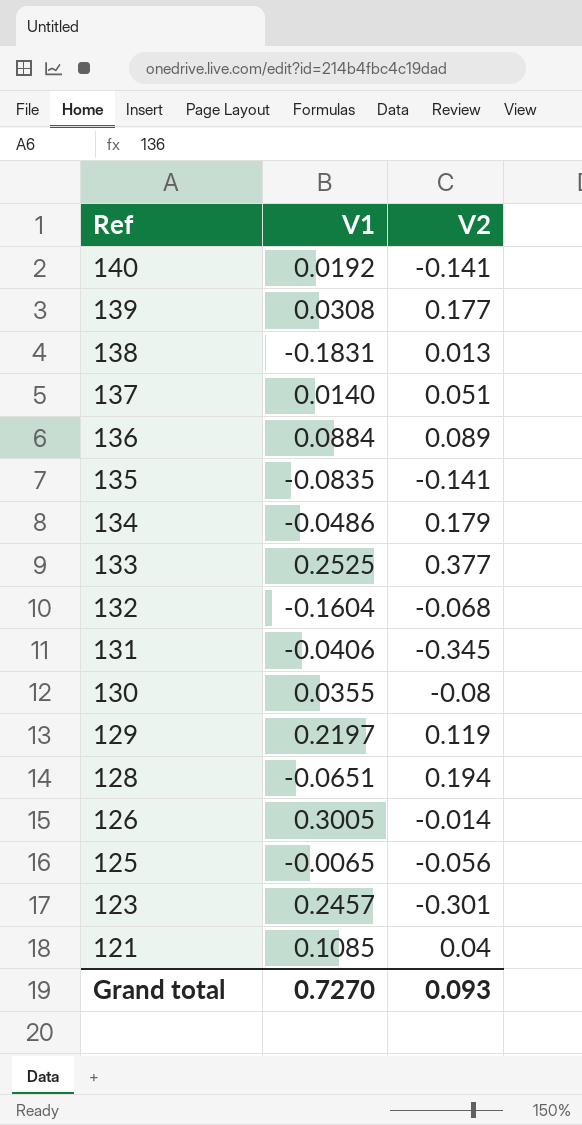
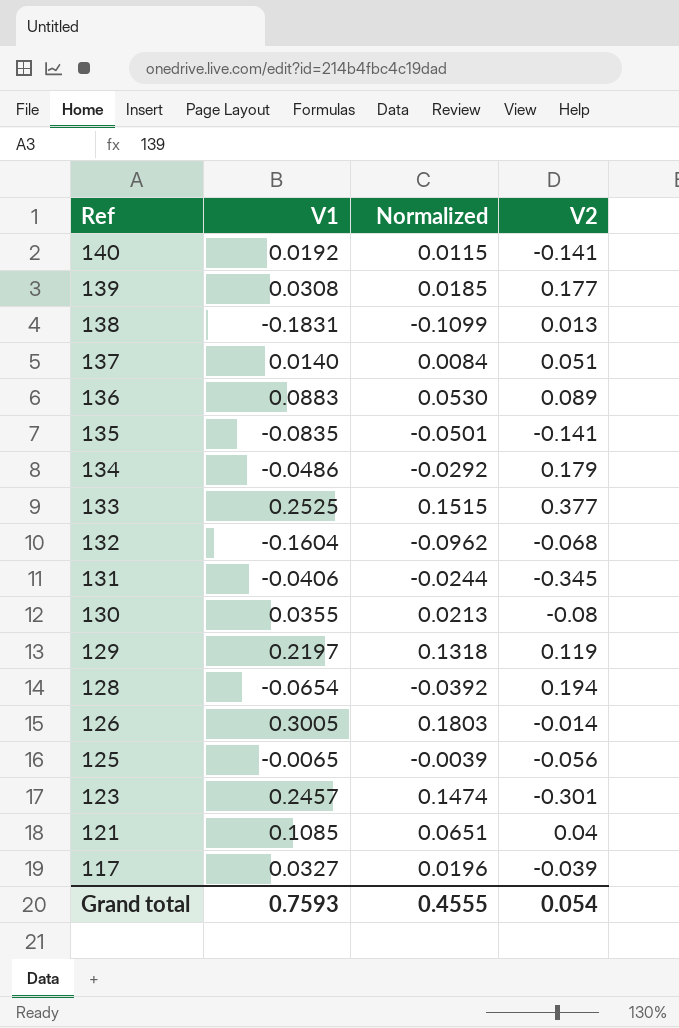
column Normalized | formula: none -> [V1] * 0.6
136 | V1: 0.0884 -> 0.0883
128 | V1: -0.0651 -> -0.0654
row 117: none -> 0.0327 | 0.0196 | -0.039
Grand total | V1: 0.7270 -> 0.7593
Grand total | V2: 0.093 -> 0.054

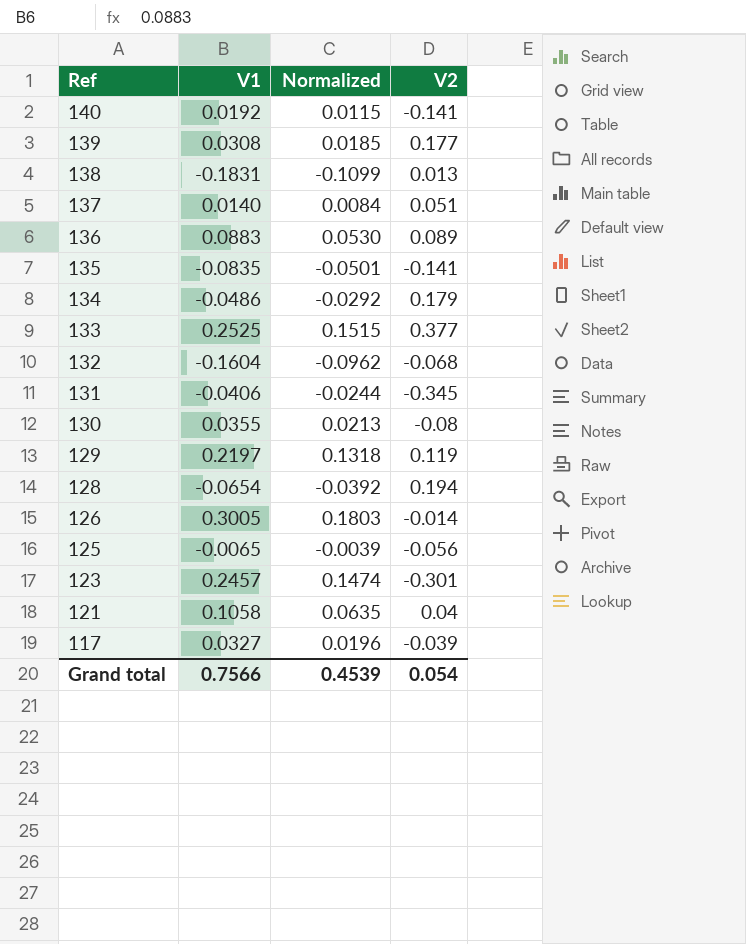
121 | V1: 0.1085 -> 0.1058
121 | Normalized: 0.0651 -> 0.0635
Grand total | V1: 0.7593 -> 0.7566
Grand total | Normalized: 0.4555 -> 0.4539

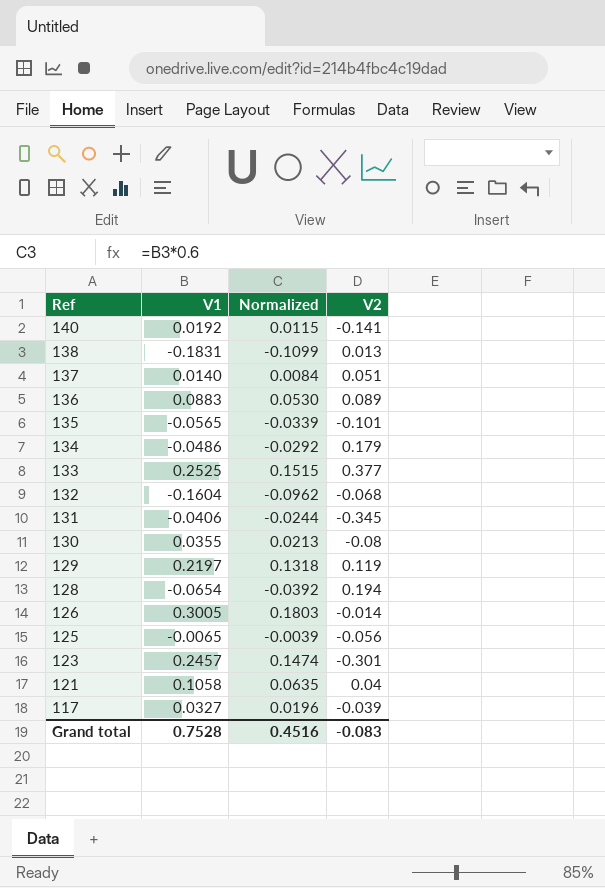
row 139: 0.0308 | 0.0185 | 0.177 -> none
135 | V1: -0.0835 -> -0.0565
135 | Normalized: -0.0501 -> -0.0339
135 | V2: -0.141 -> -0.101
Grand total | V1: 0.7566 -> 0.7528
Grand total | Normalized: 0.4539 -> 0.4516
Grand total | V2: 0.054 -> -0.083

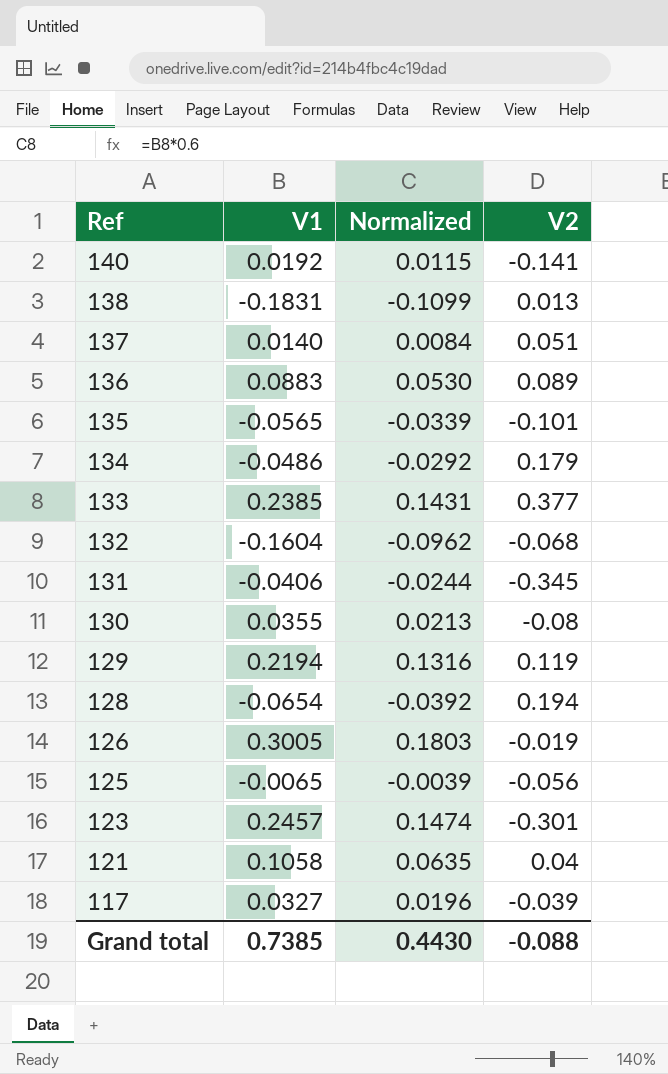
133 | V1: 0.2525 -> 0.2385
133 | Normalized: 0.1515 -> 0.1431
129 | V1: 0.2197 -> 0.2194
129 | Normalized: 0.1318 -> 0.1316
126 | V2: -0.014 -> -0.019
Grand total | V1: 0.7528 -> 0.7385
Grand total | Normalized: 0.4516 -> 0.4430
Grand total | V2: -0.083 -> -0.088

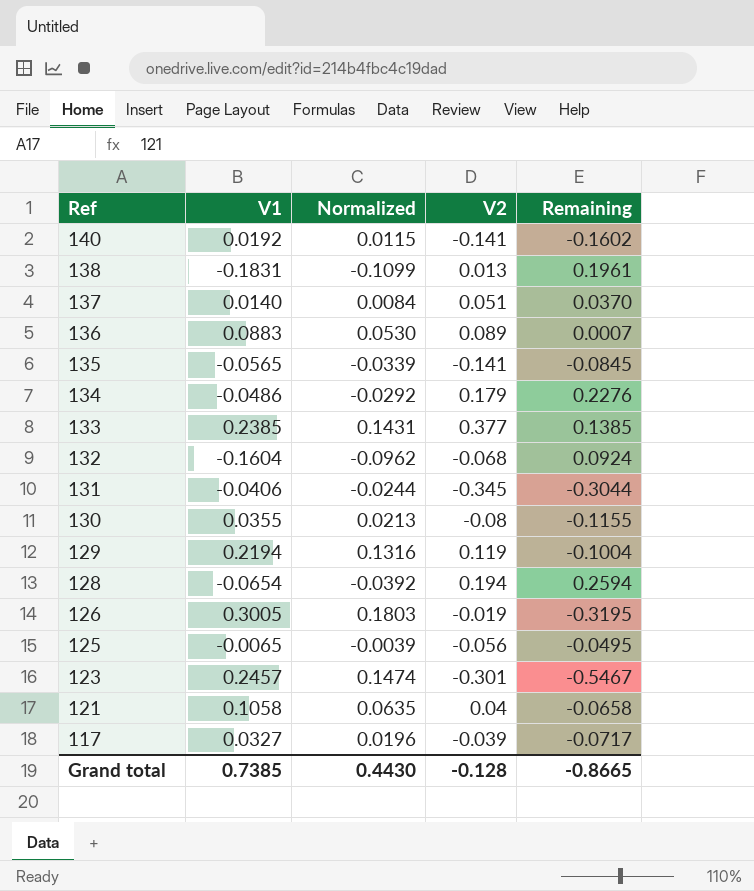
column Remaining | formula: none -> [V2] - [V1]
135 | V2: -0.101 -> -0.141
Grand total | V2: -0.088 -> -0.128

